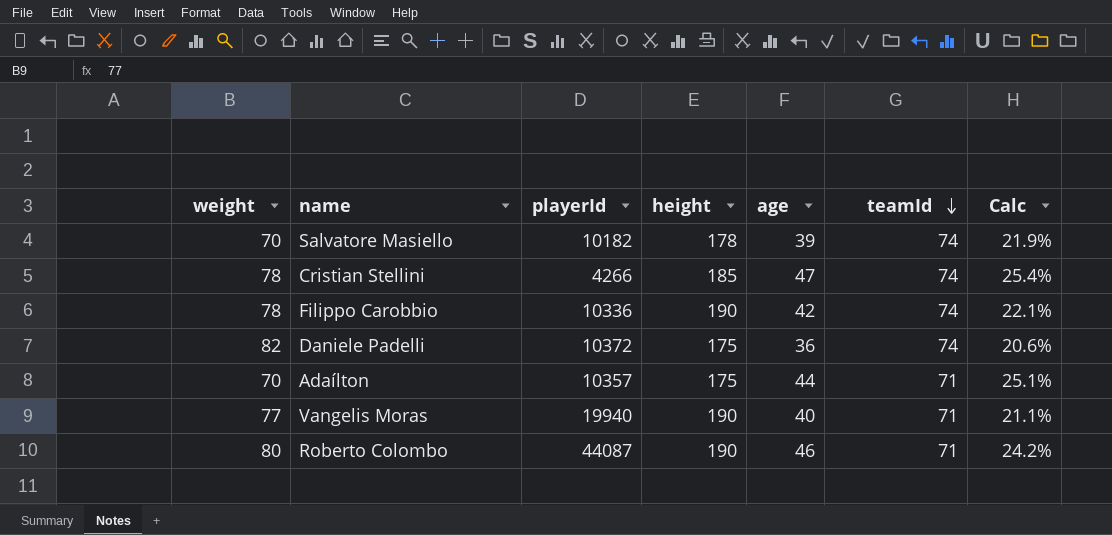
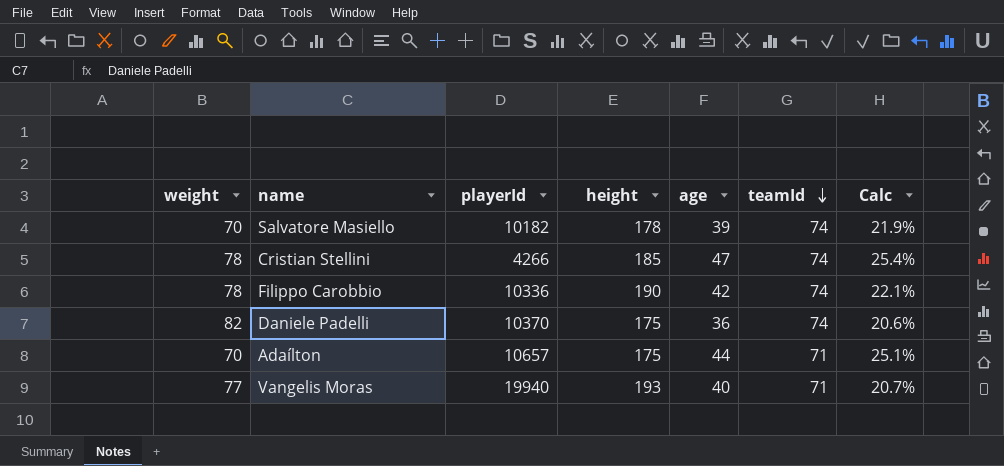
row Roberto Colombo: 80 | 44087 | 190 | 46 | 71 | 24.2% -> none
Daniele Padelli | playerId: 10372 -> 10370
Adaílton | playerId: 10357 -> 10657
Vangelis Moras | height: 190 -> 193
Vangelis Moras | Calc: 21.1% -> 20.7%

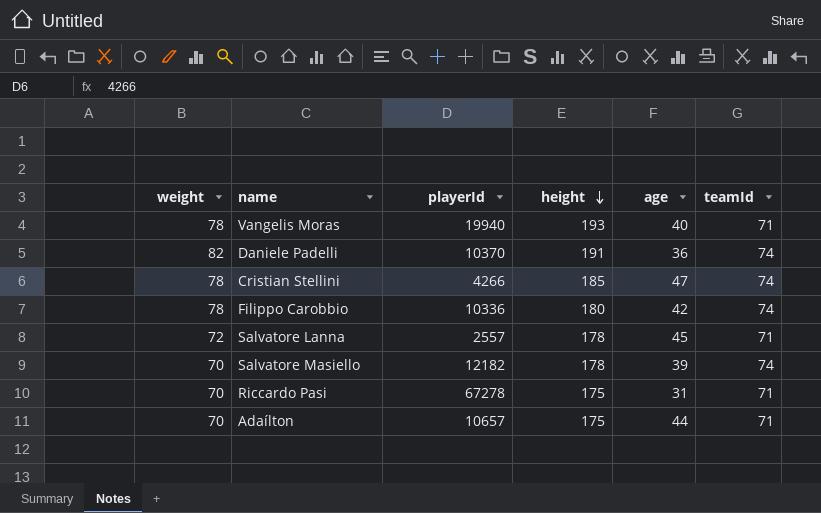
row order: teamId descending -> height descending
column Calc | formula: [age] / [height] -> none
Vangelis Moras | weight: 77 -> 78
Daniele Padelli | height: 175 -> 191
Filippo Carobbio | height: 190 -> 180
row Salvatore Lanna: none -> 72 | 2557 | 178 | 45 | 71
Salvatore Masiello | playerId: 10182 -> 12182
row Riccardo Pasi: none -> 70 | 67278 | 175 | 31 | 71

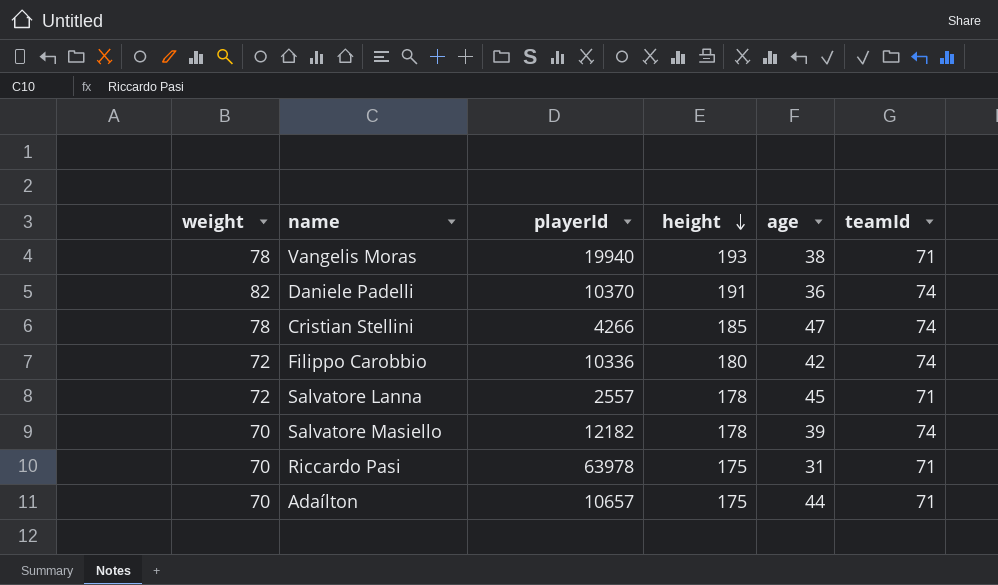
Vangelis Moras | age: 40 -> 38
Filippo Carobbio | weight: 78 -> 72
Riccardo Pasi | playerId: 67278 -> 63978

